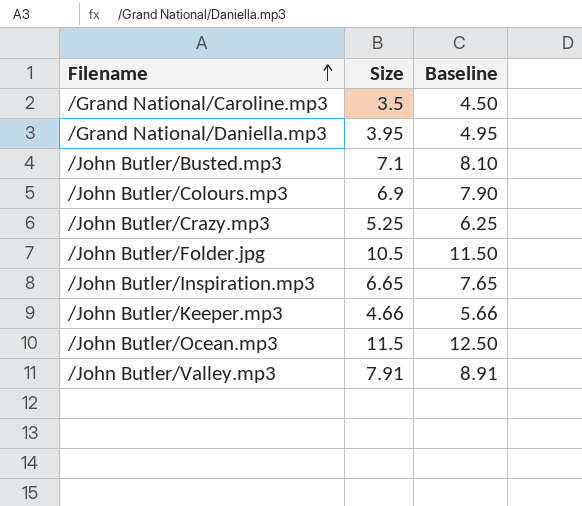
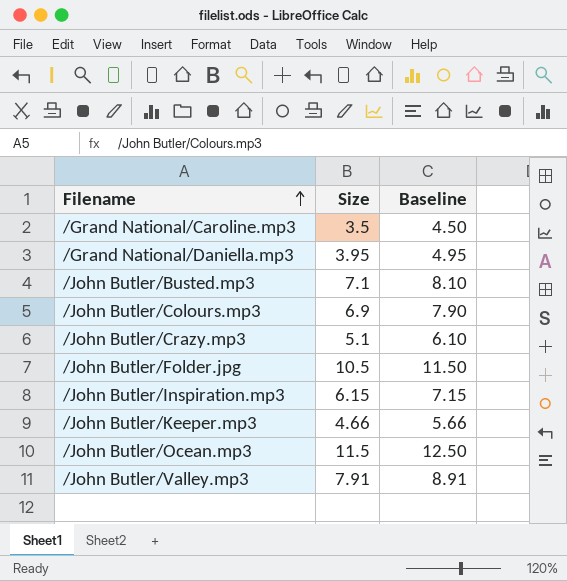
/John Butler/Crazy.mp3 | Size: 5.25 -> 5.1
/John Butler/Crazy.mp3 | Baseline: 6.25 -> 6.10
/John Butler/Inspiration.mp3 | Size: 6.65 -> 6.15
/John Butler/Inspiration.mp3 | Baseline: 7.65 -> 7.15

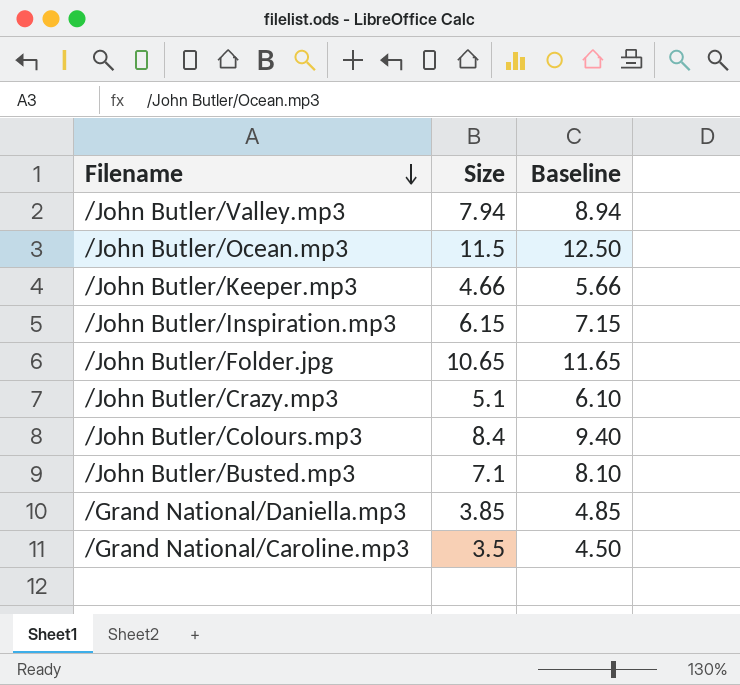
row order: Filename ascending -> Filename descending
/John Butler/Valley.mp3 | Size: 7.91 -> 7.94
/John Butler/Valley.mp3 | Baseline: 8.91 -> 8.94
/John Butler/Folder.jpg | Size: 10.5 -> 10.65
/John Butler/Folder.jpg | Baseline: 11.50 -> 11.65
/John Butler/Colours.mp3 | Size: 6.9 -> 8.4
/John Butler/Colours.mp3 | Baseline: 7.90 -> 9.40
/Grand National/Daniella.mp3 | Size: 3.95 -> 3.85
/Grand National/Daniella.mp3 | Baseline: 4.95 -> 4.85

